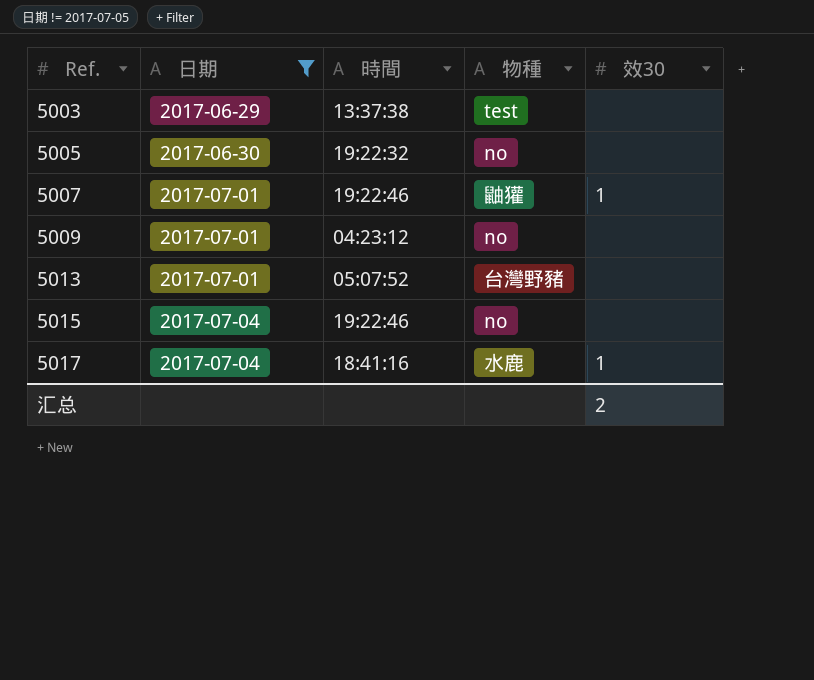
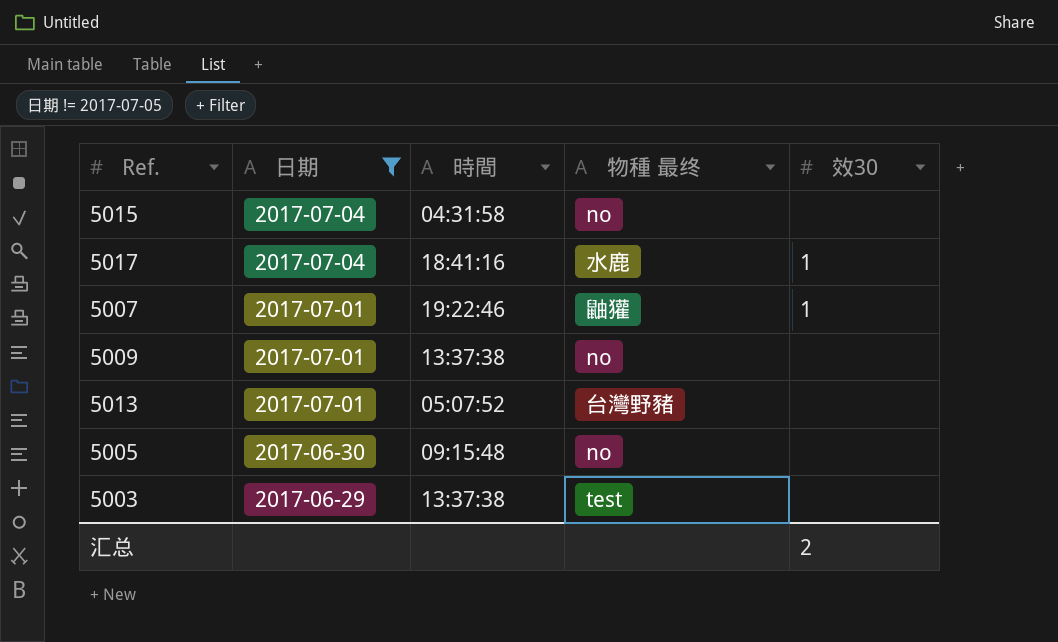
row order: Ref. ascending -> 日期 descending
column name: 物種 -> 物種 最终
5015 | 時間: 19:22:46 -> 04:31:58
5009 | 時間: 04:23:12 -> 13:37:38
5005 | 時間: 19:22:32 -> 09:15:48

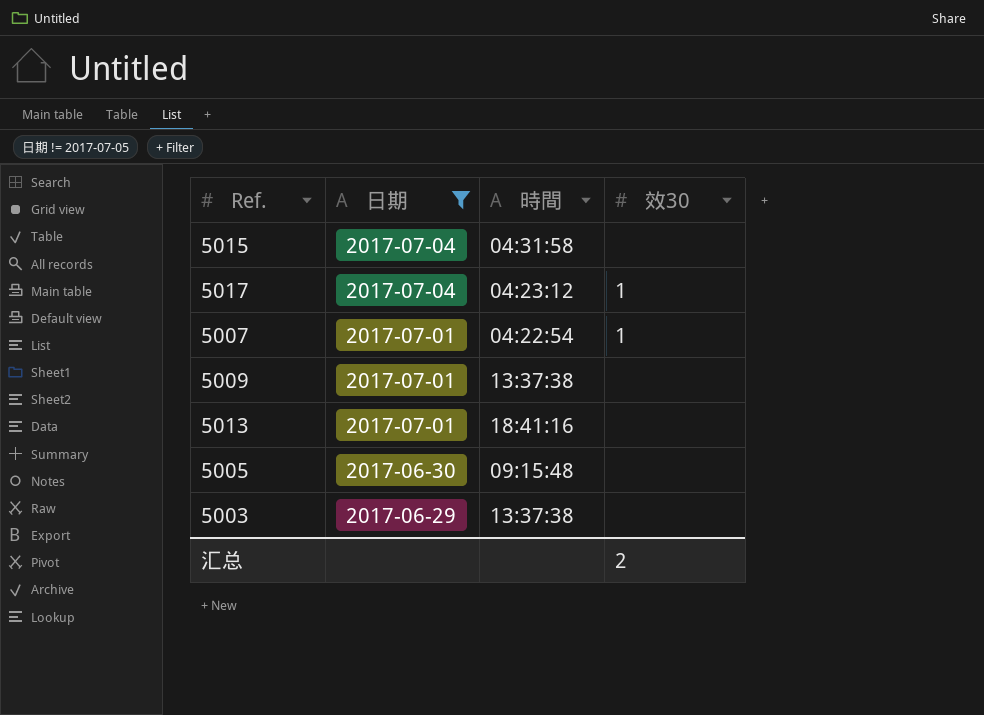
column 物種 最终 | position: 4 -> none
5017 | 時間: 18:41:16 -> 04:23:12
5007 | 時間: 19:22:46 -> 04:22:54
5013 | 時間: 05:07:52 -> 18:41:16

